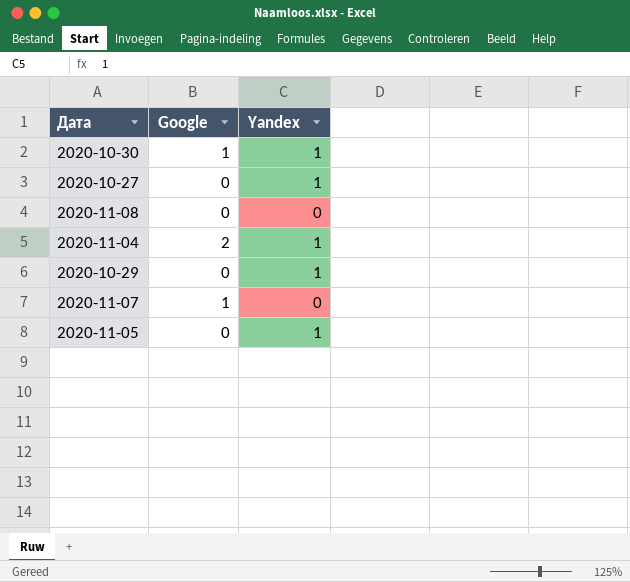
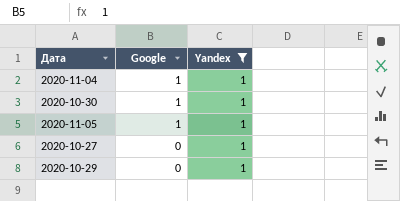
filter: none -> Yandex = 1
row order: none -> Google descending
2020-11-04 | Google: 2 -> 1
2020-11-05 | Google: 0 -> 1

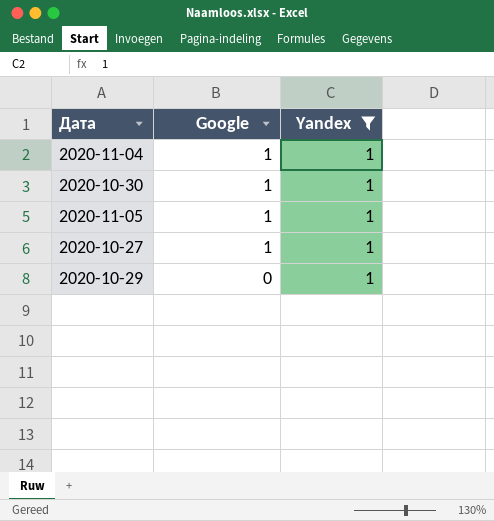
2020-10-27 | Google: 0 -> 1

